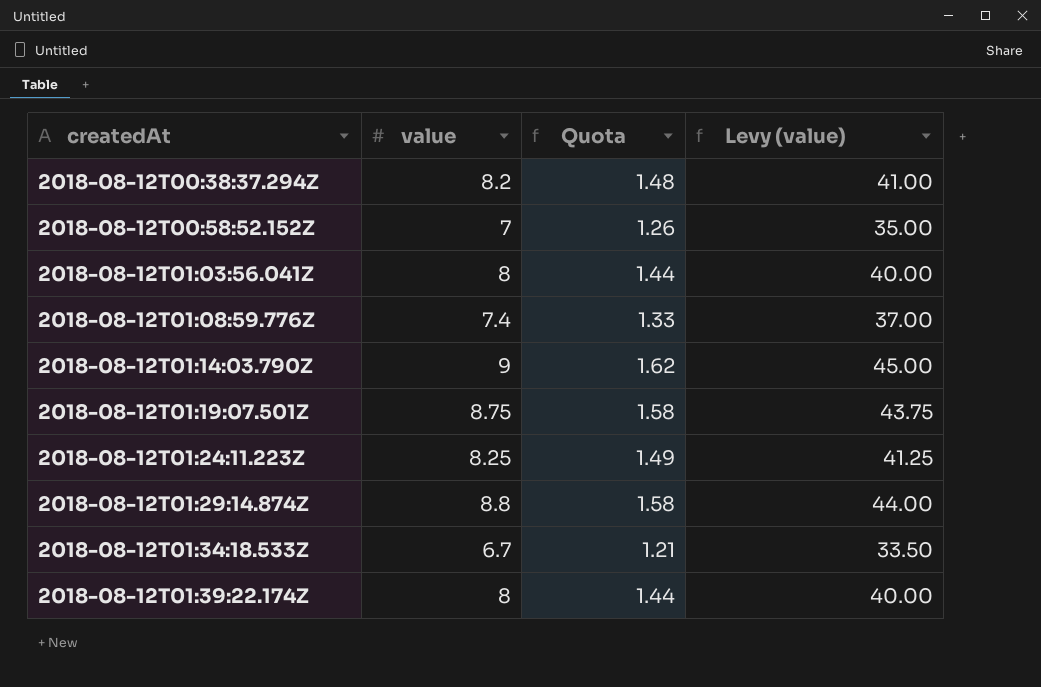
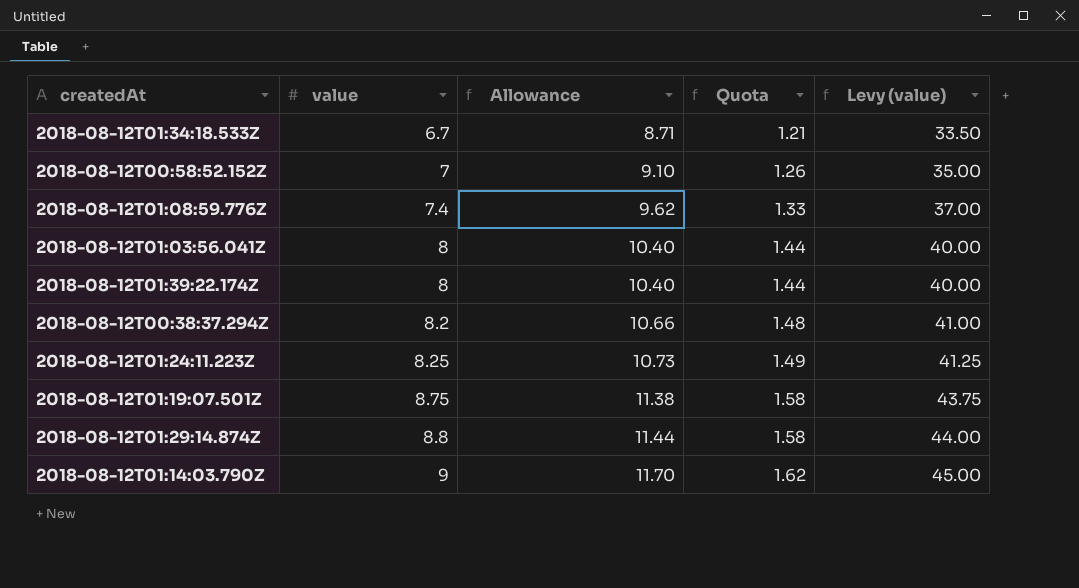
row order: createdAt ascending -> value ascending
column Allowance | formula: none -> [value] * 1.3

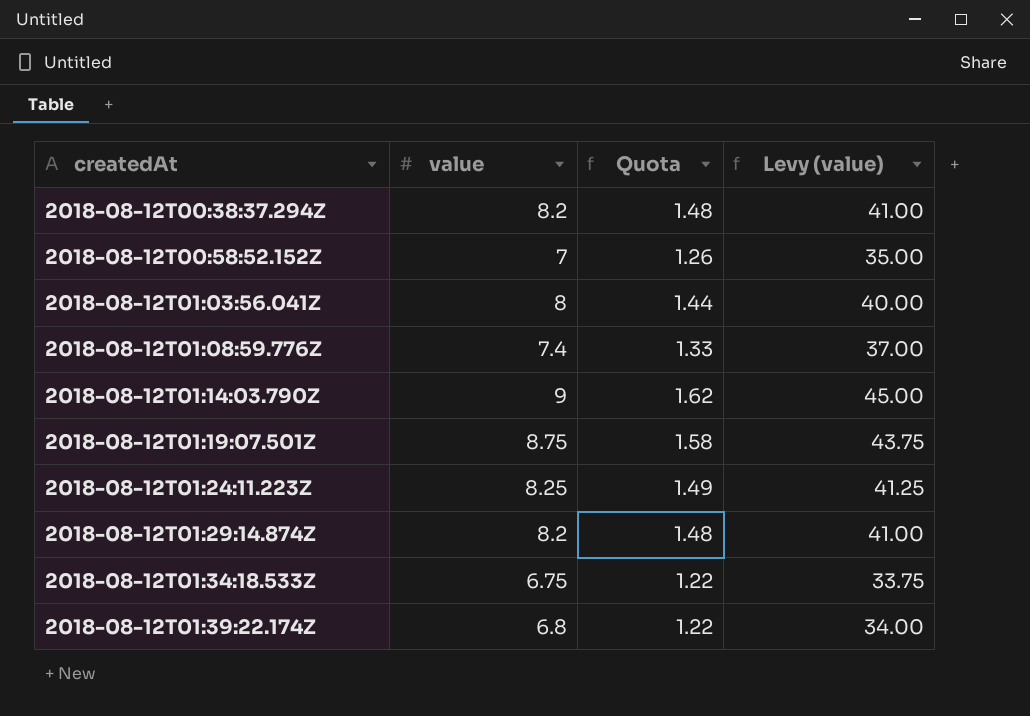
row order: value ascending -> createdAt ascending
column Allowance | formula: [value] * 1.3 -> none
2018-08-12T01:29:14.874Z | value: 8.8 -> 8.2
2018-08-12T01:29:14.874Z | Quota: 1.58 -> 1.48
2018-08-12T01:29:14.874Z | Levy (value): 44.00 -> 41.00
2018-08-12T01:34:18.533Z | value: 6.7 -> 6.75
2018-08-12T01:34:18.533Z | Quota: 1.21 -> 1.22
2018-08-12T01:34:18.533Z | Levy (value): 33.50 -> 33.75
2018-08-12T01:39:22.174Z | value: 8 -> 6.8
2018-08-12T01:39:22.174Z | Quota: 1.44 -> 1.22
2018-08-12T01:39:22.174Z | Levy (value): 40.00 -> 34.00

